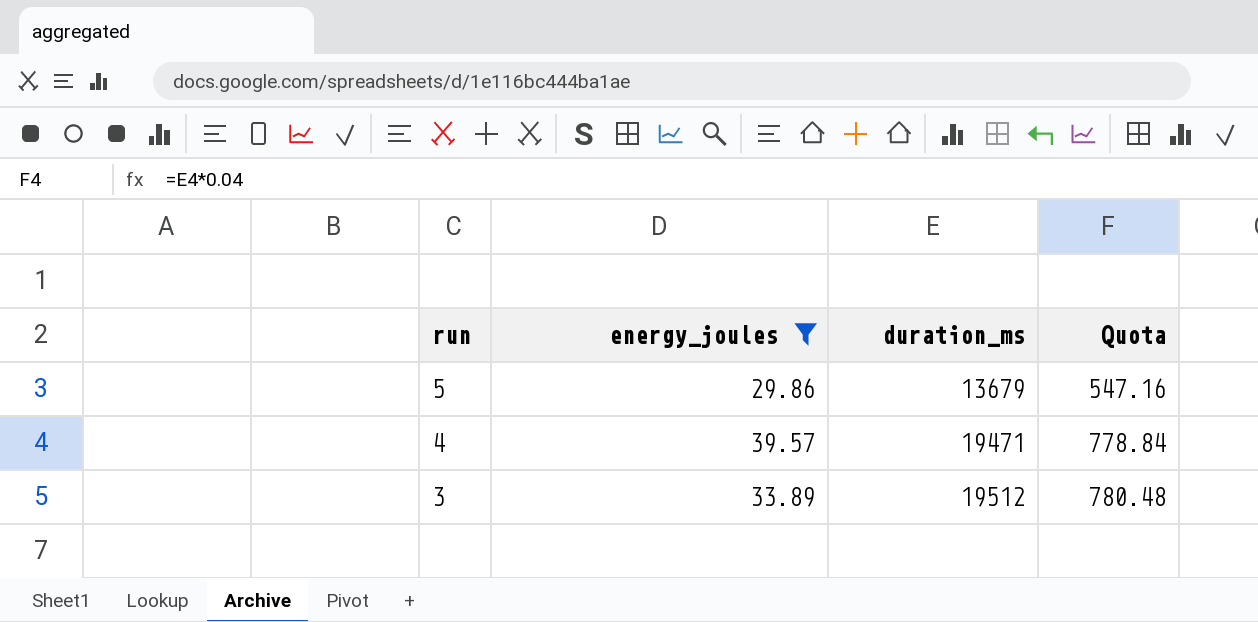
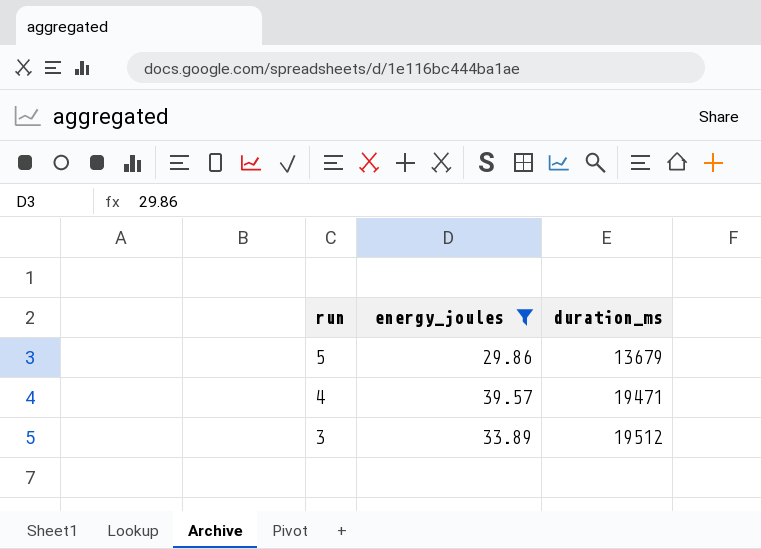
column Quota | formula: [duration_ms] * 0.04 -> none

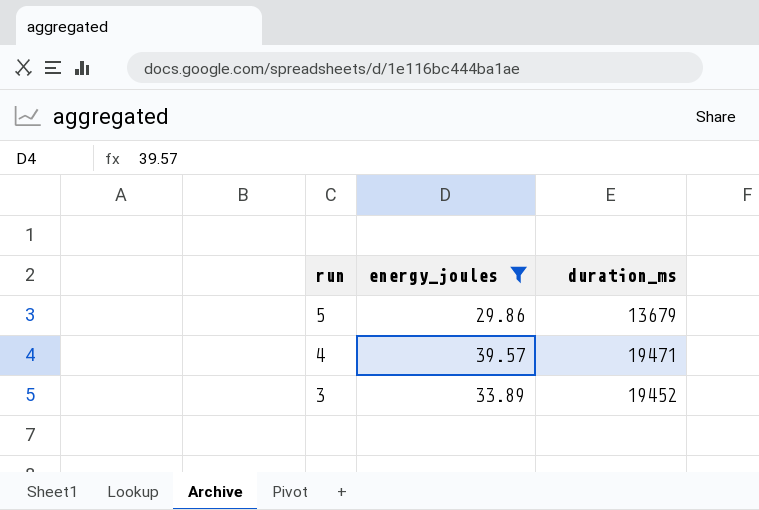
3 | duration_ms: 19512 -> 19452

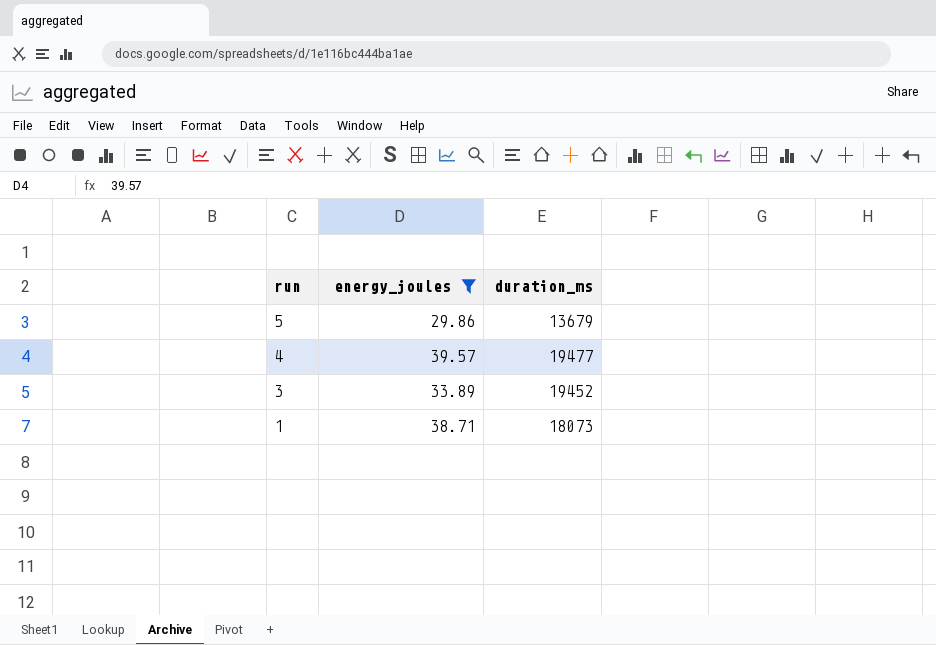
4 | duration_ms: 19471 -> 19477
row 1: none -> 38.71 | 18073

